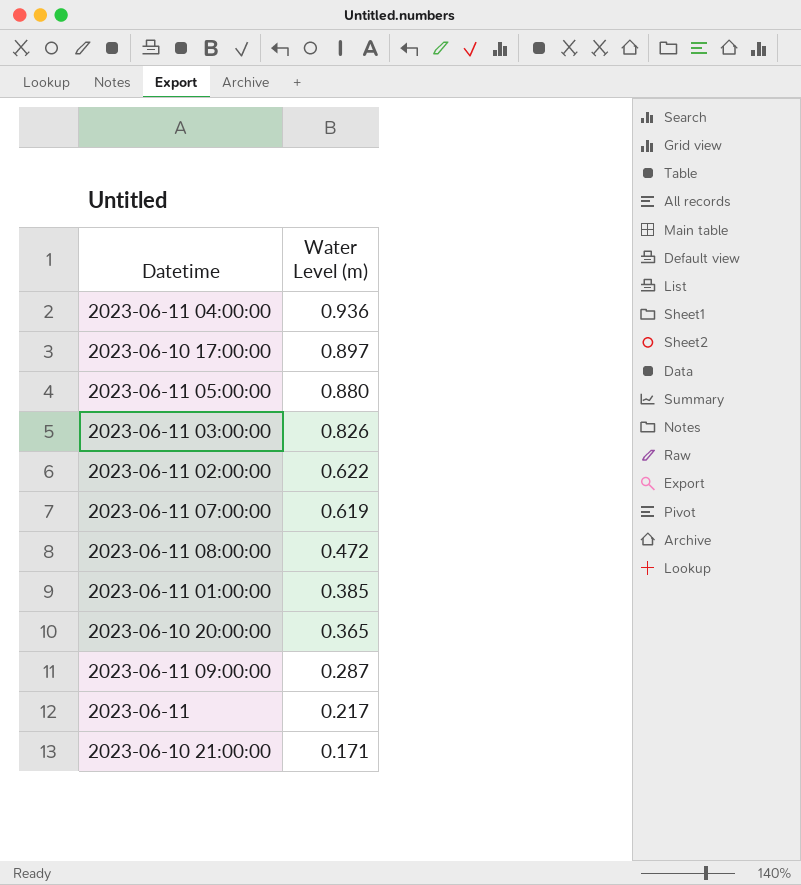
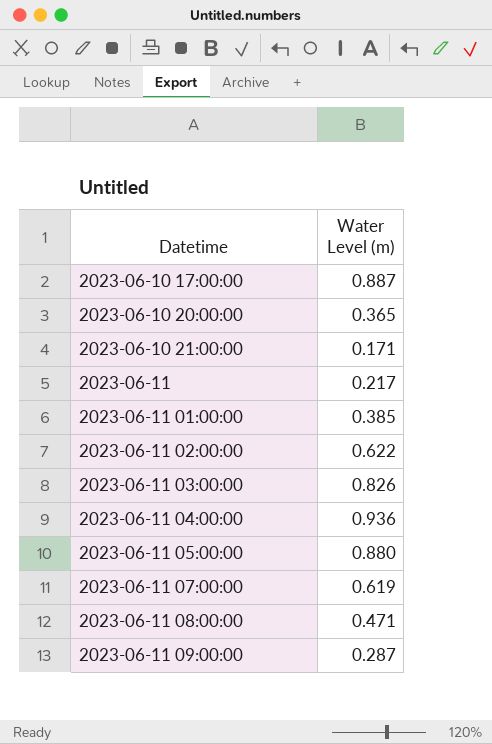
row order: Water Level (m) descending -> Datetime ascending
2023-06-10 17:00:00 | Water Level (m): 0.897 -> 0.887
2023-06-11 08:00:00 | Water Level (m): 0.472 -> 0.471

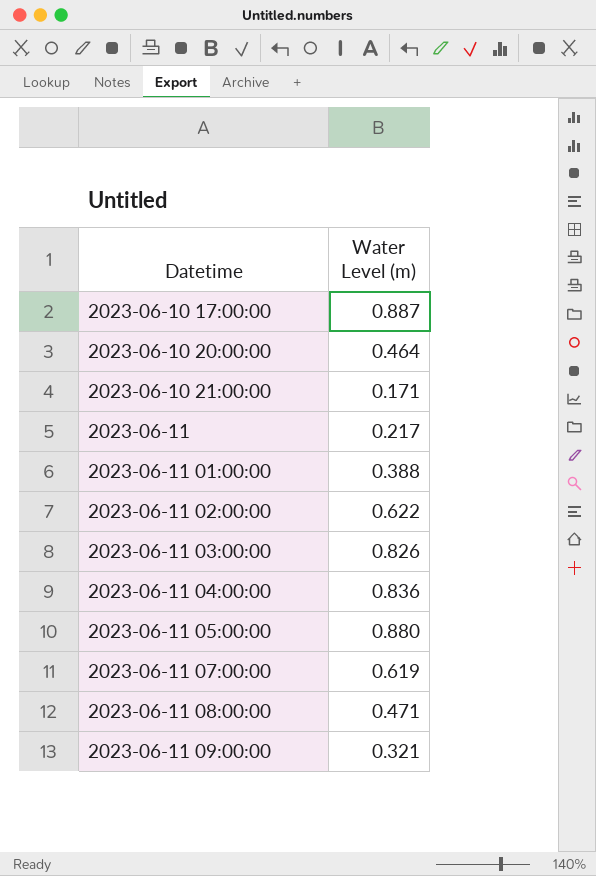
2023-06-10 20:00:00 | Water Level (m): 0.365 -> 0.464
2023-06-11 01:00:00 | Water Level (m): 0.385 -> 0.388
2023-06-11 04:00:00 | Water Level (m): 0.936 -> 0.836
2023-06-11 09:00:00 | Water Level (m): 0.287 -> 0.321

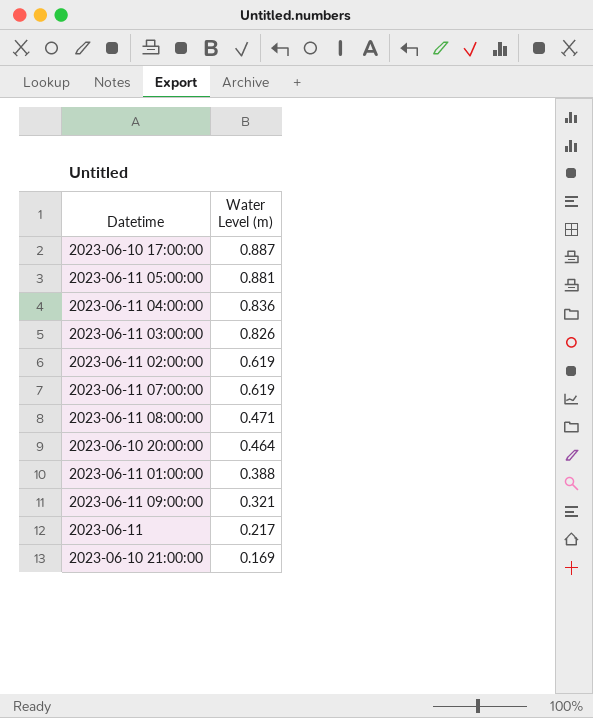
row order: Datetime ascending -> Water Level (m) descending
2023-06-11 05:00:00 | Water Level (m): 0.880 -> 0.881
2023-06-11 02:00:00 | Water Level (m): 0.622 -> 0.619
2023-06-10 21:00:00 | Water Level (m): 0.171 -> 0.169

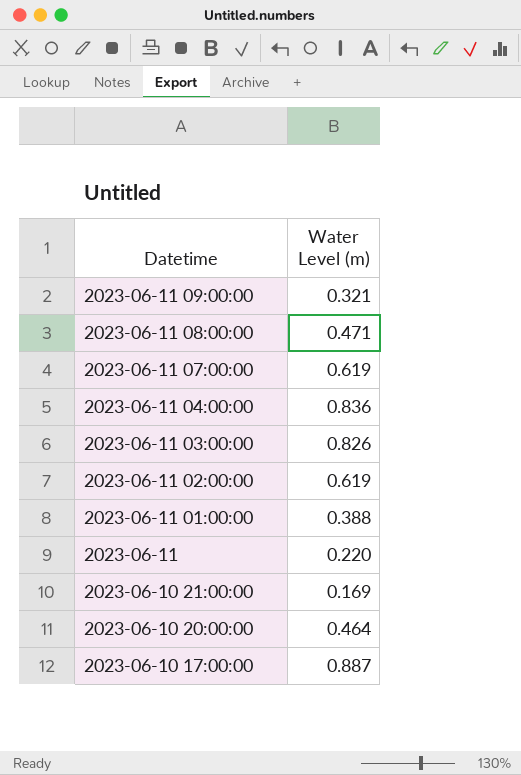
row order: Water Level (m) descending -> Datetime descending
row 2023-06-11 05:00:00: 0.881 -> none
2023-06-11 | Water Level (m): 0.217 -> 0.220

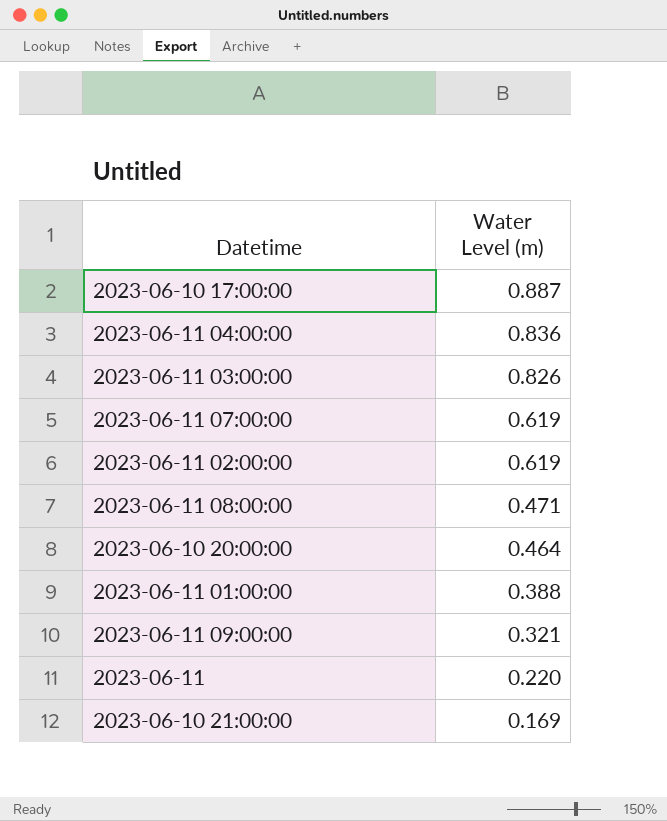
row order: Datetime descending -> Water Level (m) descending

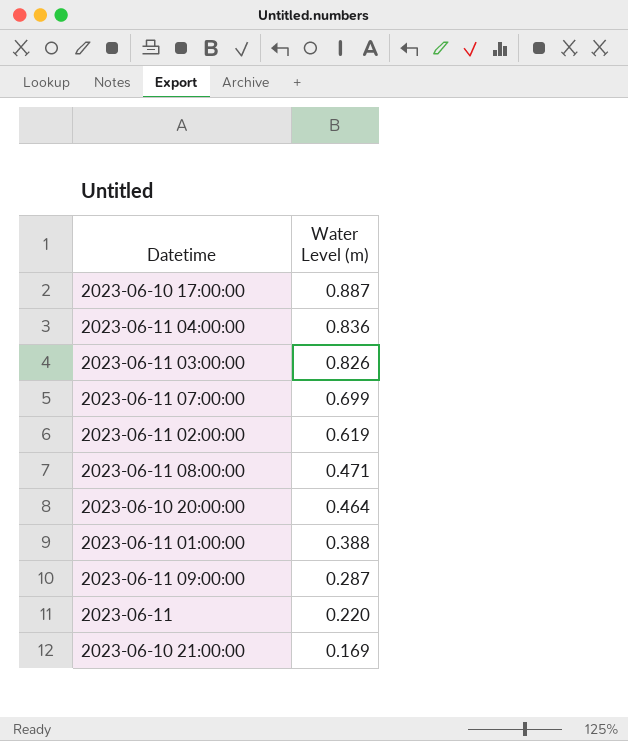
2023-06-11 07:00:00 | Water Level (m): 0.619 -> 0.699
2023-06-11 09:00:00 | Water Level (m): 0.321 -> 0.287

